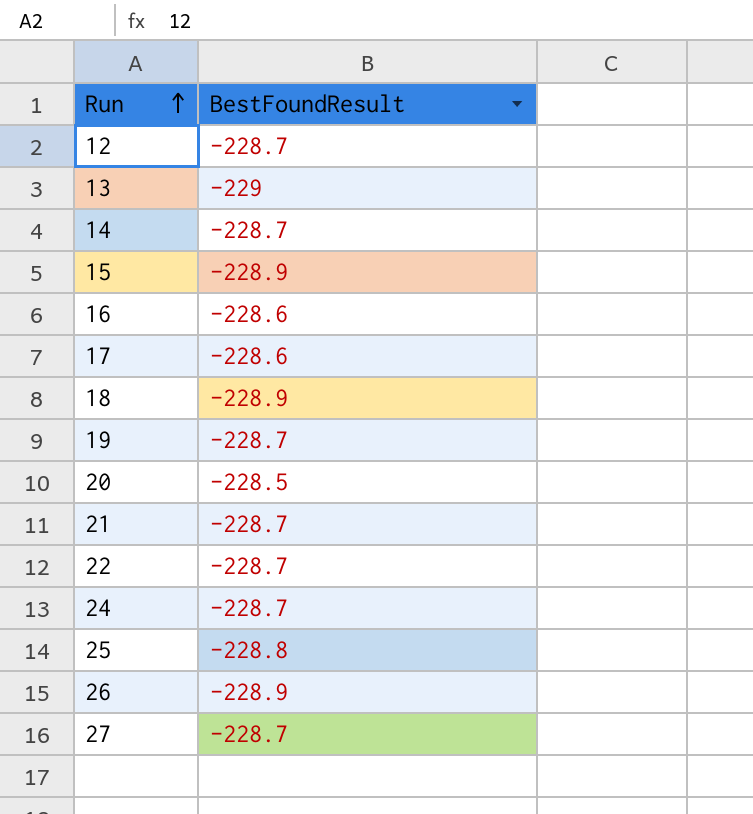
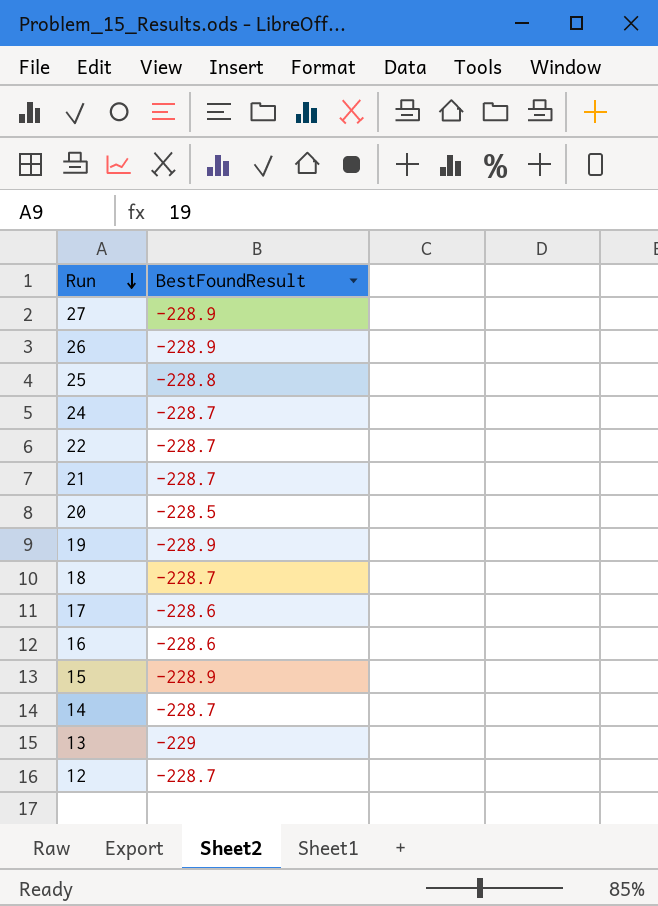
row order: Run ascending -> Run descending
27 | BestFoundResult: -228.7 -> -228.9
19 | BestFoundResult: -228.7 -> -228.9
18 | BestFoundResult: -228.9 -> -228.7

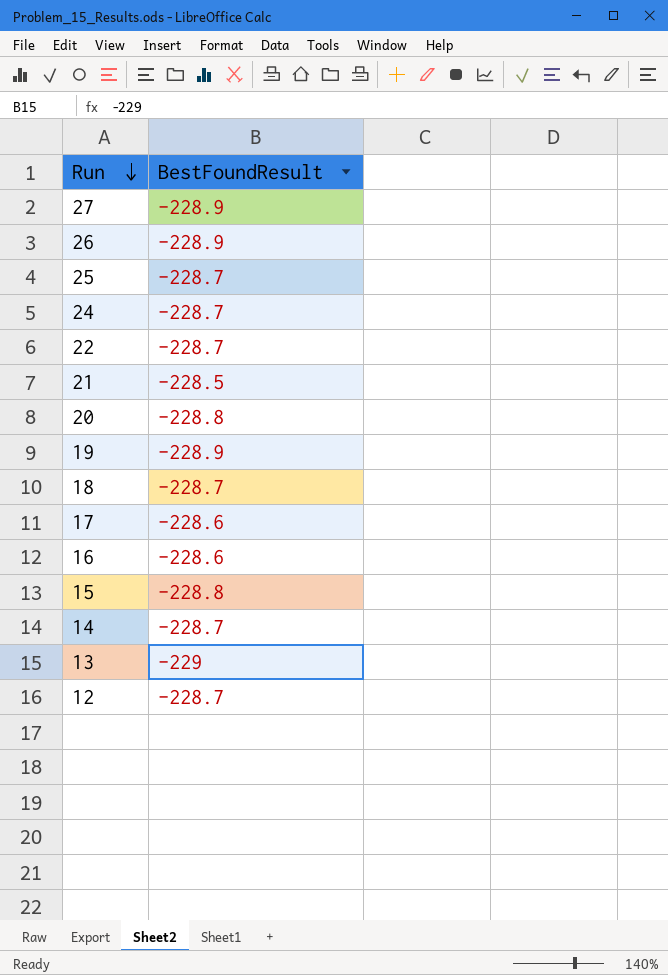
25 | BestFoundResult: -228.8 -> -228.7
21 | BestFoundResult: -228.7 -> -228.5
20 | BestFoundResult: -228.5 -> -228.8
15 | BestFoundResult: -228.9 -> -228.8

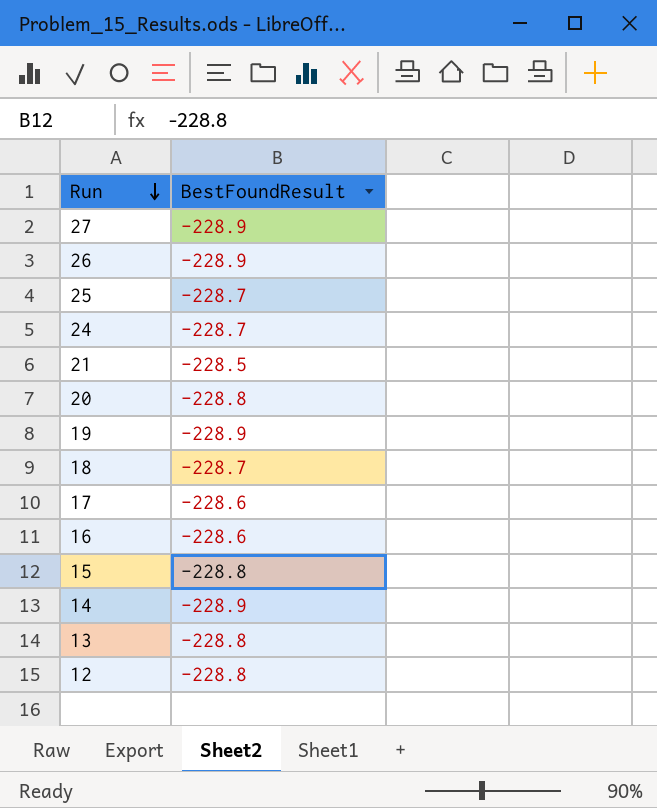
row 22: -228.7 -> none
14 | BestFoundResult: -228.7 -> -228.9
13 | BestFoundResult: -229 -> -228.8
12 | BestFoundResult: -228.7 -> -228.8

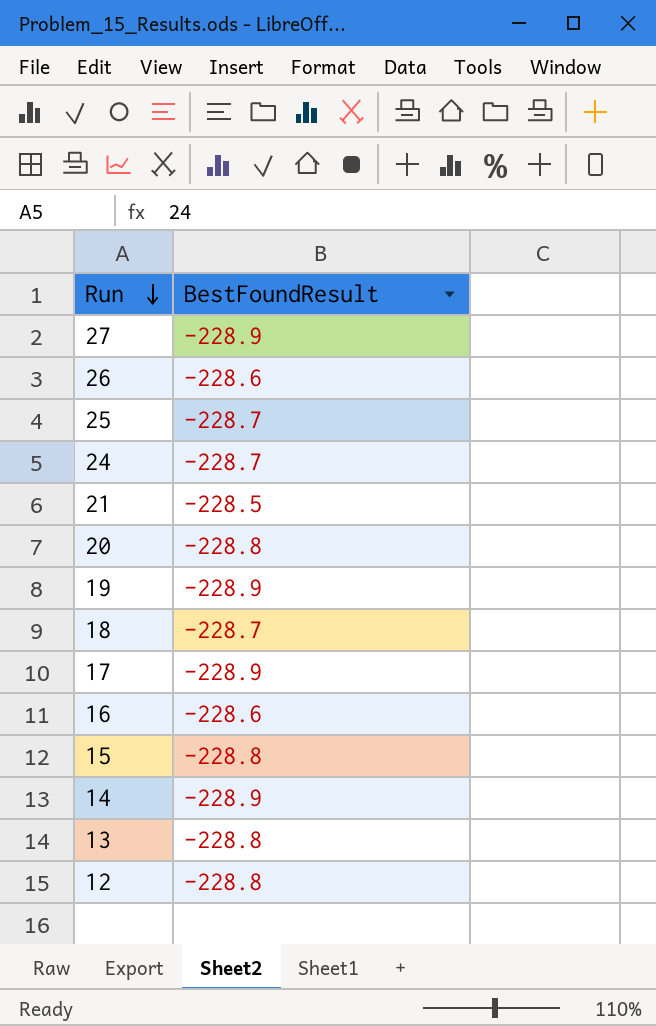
26 | BestFoundResult: -228.9 -> -228.6
17 | BestFoundResult: -228.6 -> -228.9

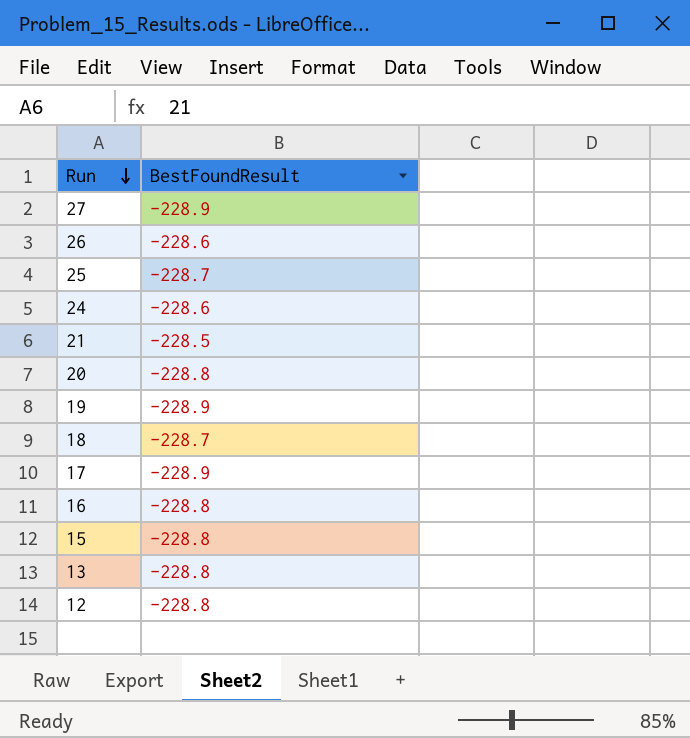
row 14: -228.9 -> none
24 | BestFoundResult: -228.7 -> -228.6
16 | BestFoundResult: -228.6 -> -228.8

